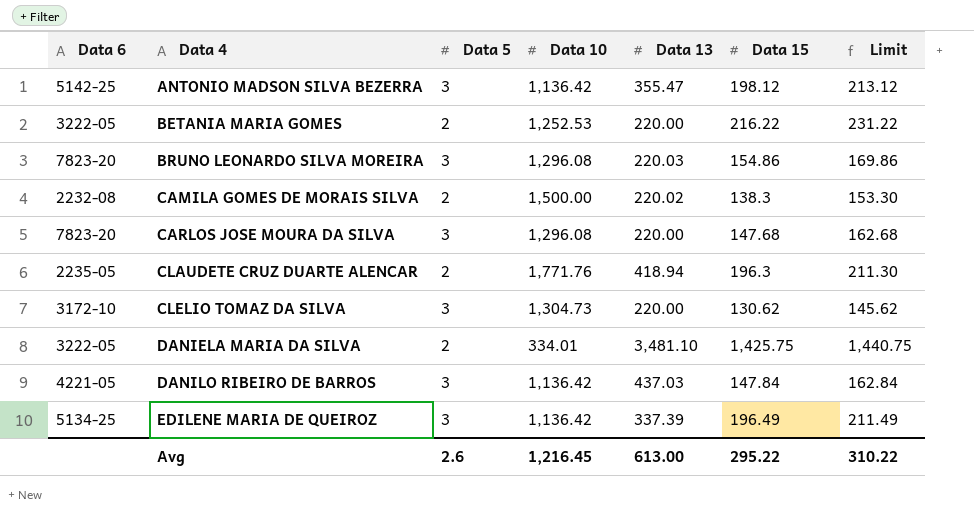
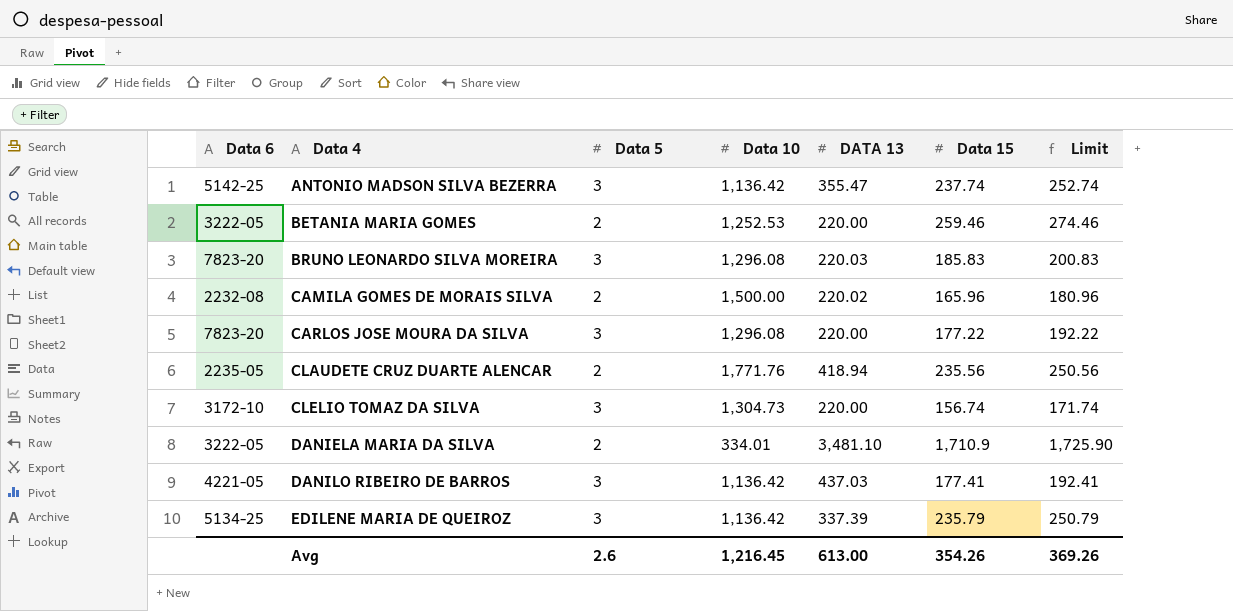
column name: Data 13 -> DATA 13
ANTONIO MADSON SILVA BEZERRA | Data 15: 198.12 -> 237.74
ANTONIO MADSON SILVA BEZERRA | Limit: 213.12 -> 252.74
BETANIA MARIA GOMES | Data 15: 216.22 -> 259.46
BETANIA MARIA GOMES | Limit: 231.22 -> 274.46
BRUNO LEONARDO SILVA MOREIRA | Data 15: 154.86 -> 185.83
BRUNO LEONARDO SILVA MOREIRA | Limit: 169.86 -> 200.83
CAMILA GOMES DE MORAIS SILVA | Data 15: 138.3 -> 165.96
CAMILA GOMES DE MORAIS SILVA | Limit: 153.30 -> 180.96
CARLOS JOSE MOURA DA SILVA | Data 15: 147.68 -> 177.22
CARLOS JOSE MOURA DA SILVA | Limit: 162.68 -> 192.22
CLAUDETE CRUZ DUARTE ALENCAR | Data 15: 196.3 -> 235.56
CLAUDETE CRUZ DUARTE ALENCAR | Limit: 211.30 -> 250.56
CLELIO TOMAZ DA SILVA | Data 15: 130.62 -> 156.74
CLELIO TOMAZ DA SILVA | Limit: 145.62 -> 171.74
DANIELA MARIA DA SILVA | Data 15: 1,425.75 -> 1,710.9
DANIELA MARIA DA SILVA | Limit: 1,440.75 -> 1,725.90
DANILO RIBEIRO DE BARROS | Data 15: 147.84 -> 177.41
DANILO RIBEIRO DE BARROS | Limit: 162.84 -> 192.41
EDILENE MARIA DE QUEIROZ | Data 15: 196.49 -> 235.79
EDILENE MARIA DE QUEIROZ | Limit: 211.49 -> 250.79
Avg | Data 15: 295.22 -> 354.26
Avg | Limit: 310.22 -> 369.26

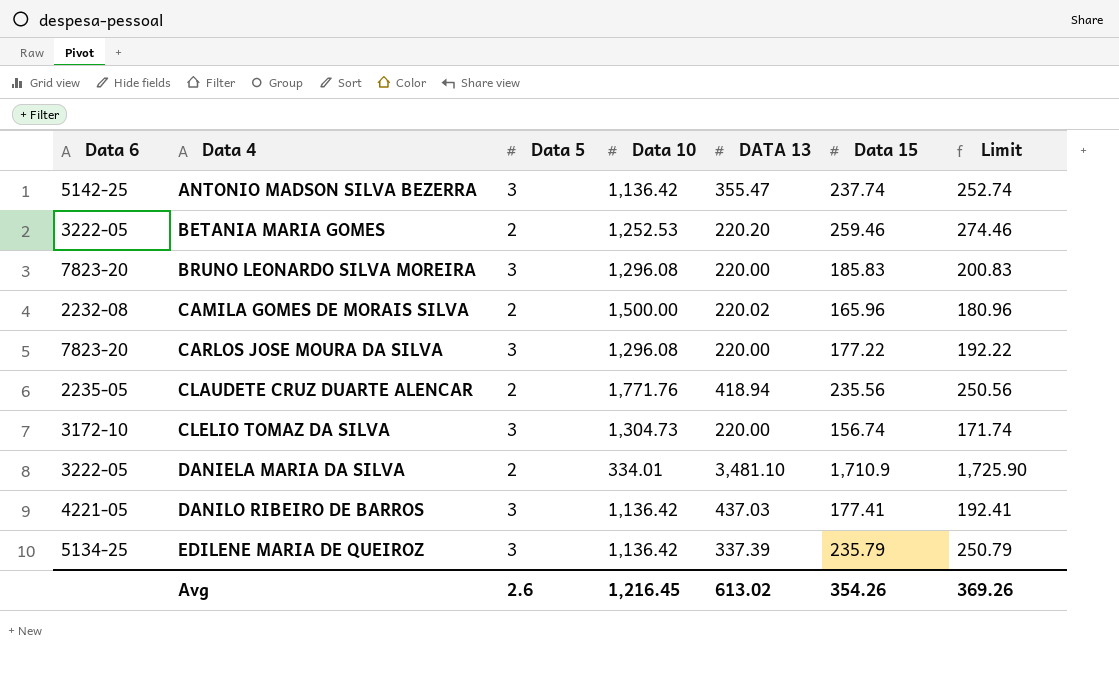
BETANIA MARIA GOMES | DATA 13: 220.00 -> 220.20
BRUNO LEONARDO SILVA MOREIRA | DATA 13: 220.03 -> 220.00
Avg | DATA 13: 613.00 -> 613.02

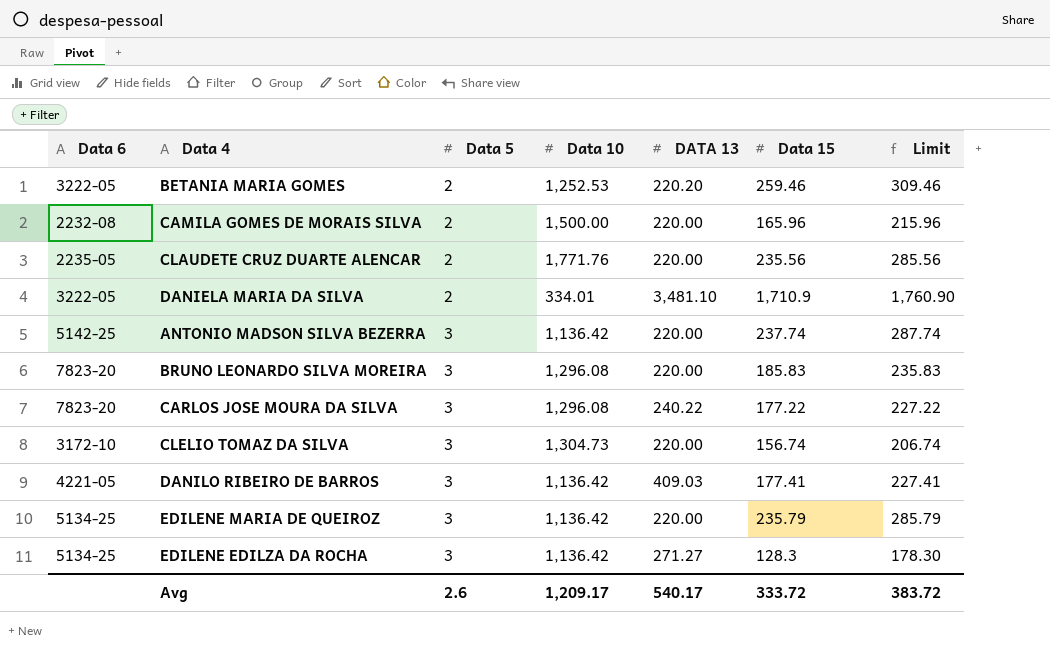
row order: Data 4 ascending -> Data 5 ascending
column Limit | formula: [Data 15] + 15 -> [Data 15] + 50
CAMILA GOMES DE MORAIS SILVA | DATA 13: 220.02 -> 220.00
CLAUDETE CRUZ DUARTE ALENCAR | DATA 13: 418.94 -> 220.00
ANTONIO MADSON SILVA BEZERRA | DATA 13: 355.47 -> 220.00
CARLOS JOSE MOURA DA SILVA | DATA 13: 220.00 -> 240.22
DANILO RIBEIRO DE BARROS | DATA 13: 437.03 -> 409.03
EDILENE MARIA DE QUEIROZ | DATA 13: 337.39 -> 220.00
row EDILENE EDILZA DA ROCHA: none -> 5134-25 | 3 | 1,136.42 | 271.27 | 128.3 | 178.30
Avg | Data 10: 1,216.45 -> 1,209.17
Avg | DATA 13: 613.02 -> 540.17
Avg | Data 15: 354.26 -> 333.72
Avg | Limit: 369.26 -> 383.72

